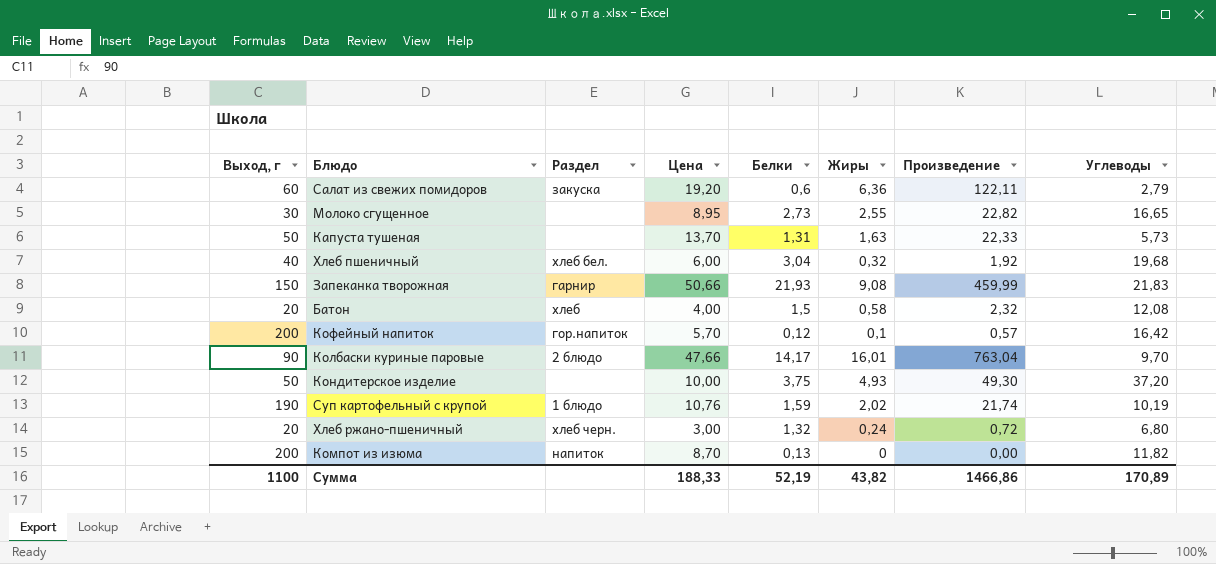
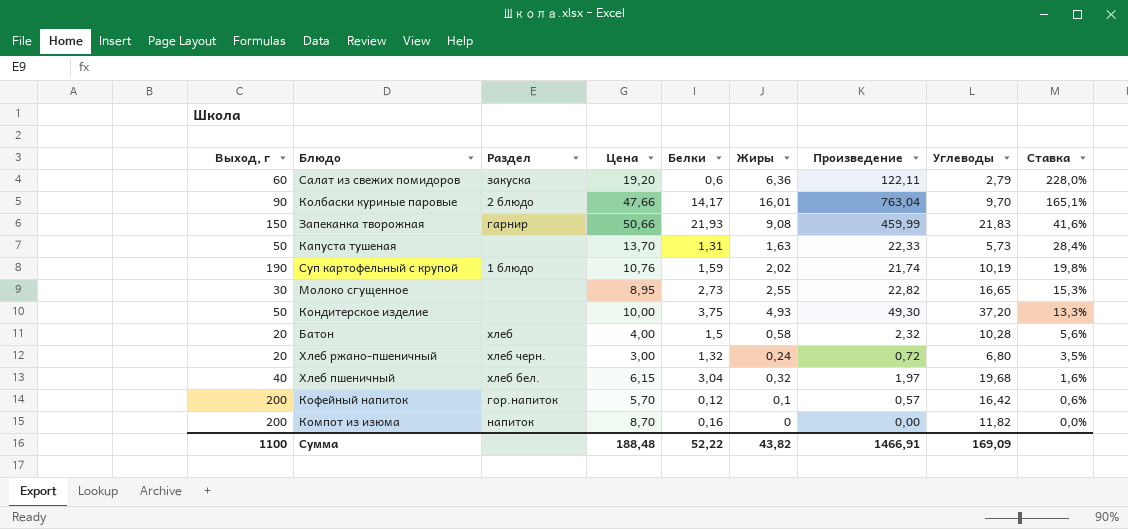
row order: none -> Ставка descending
column Ставка | formula: none -> [Жиры] / [Углеводы]
Батон | Углеводы: 12,08 -> 10,28
Хлеб пшеничный | Цена: 6,00 -> 6,15
Хлеб пшеничный | Произведение: 1,92 -> 1,97
Компот из изюма | Белки: 0,13 -> 0,16
Сумма | Цена: 188,33 -> 188,48
Сумма | Белки: 52,19 -> 52,22
Сумма | Произведение: 1466,86 -> 1466,91
Сумма | Углеводы: 170,89 -> 169,09

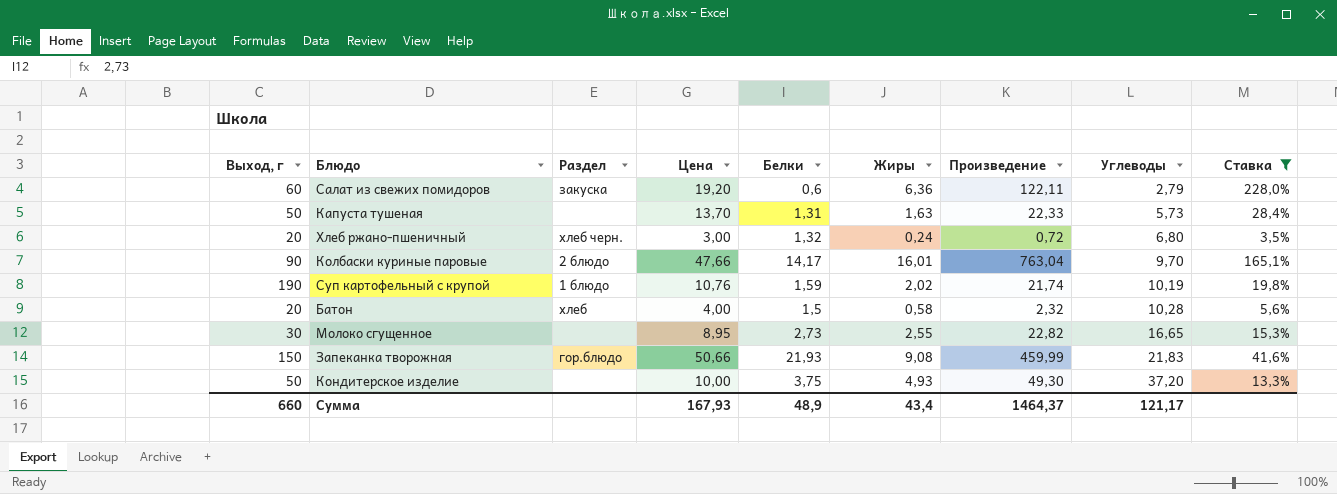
filter: none -> Ставка >= 3,5%
row order: Ставка descending -> Углеводы ascending
Запеканка творожная | Раздел: гарнир -> гор.блюдо
Сумма | Выход, г: 1100 -> 660
Сумма | Цена: 188,48 -> 167,93
Сумма | Белки: 52,22 -> 48,9
Сумма | Жиры: 43,82 -> 43,4
Сумма | Произведение: 1466,91 -> 1464,37
Сумма | Углеводы: 169,09 -> 121,17

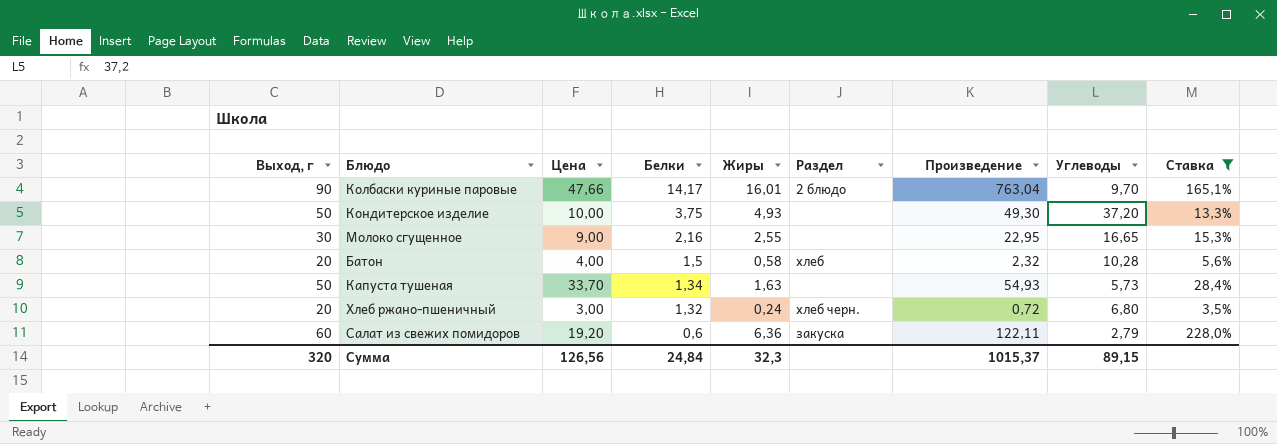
row order: Углеводы ascending -> Белки descending
column Раздел | position: 3 -> 6
row Суп картофельный с крупой: 190 | 1 блюдо | 10,76 | 1,59 | 2,02 | 21,74 | 10,19 | 19,8% -> none
row Запеканка творожная: 150 | гор.блюдо | 50,66 | 21,93 | 9,08 | 459,99 | 21,83 | 41,6% -> none
Молоко сгущенное | Цена: 8,95 -> 9,00
Молоко сгущенное | Белки: 2,73 -> 2,16
Молоко сгущенное | Произведение: 22,82 -> 22,95
Капуста тушеная | Цена: 13,70 -> 33,70
Капуста тушеная | Белки: 1,31 -> 1,34
Капуста тушеная | Произведение: 22,33 -> 54,93
Сумма | Выход, г: 660 -> 320
Сумма | Цена: 167,93 -> 126,56
Сумма | Белки: 48,9 -> 24,84
Сумма | Жиры: 43,4 -> 32,3
Сумма | Произведение: 1464,37 -> 1015,37
Сумма | Углеводы: 121,17 -> 89,15

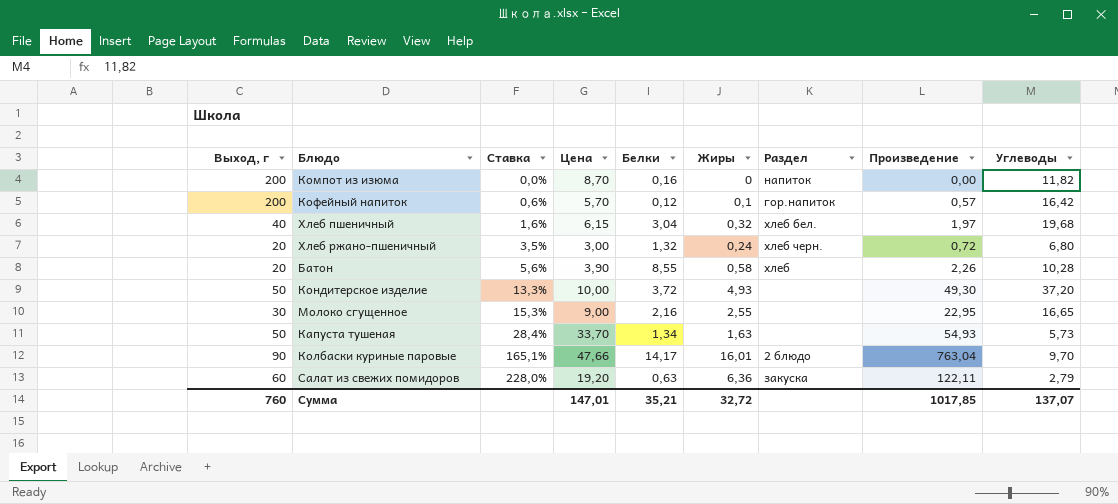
filter: Ставка >= 3,5% -> none
row order: Белки descending -> Ставка ascending
column Ставка | position: 9 -> 3
Батон | Цена: 4,00 -> 3,90
Батон | Белки: 1,5 -> 8,55
Батон | Произведение: 2,32 -> 2,26
Кондитерское изделие | Белки: 3,75 -> 3,72
Салат из свежих помидоров | Белки: 0,6 -> 0,63
Сумма | Выход, г: 320 -> 760
Сумма | Цена: 126,56 -> 147,01
Сумма | Белки: 24,84 -> 35,21
Сумма | Жиры: 32,3 -> 32,72
Сумма | Произведение: 1015,37 -> 1017,85
Сумма | Углеводы: 89,15 -> 137,07

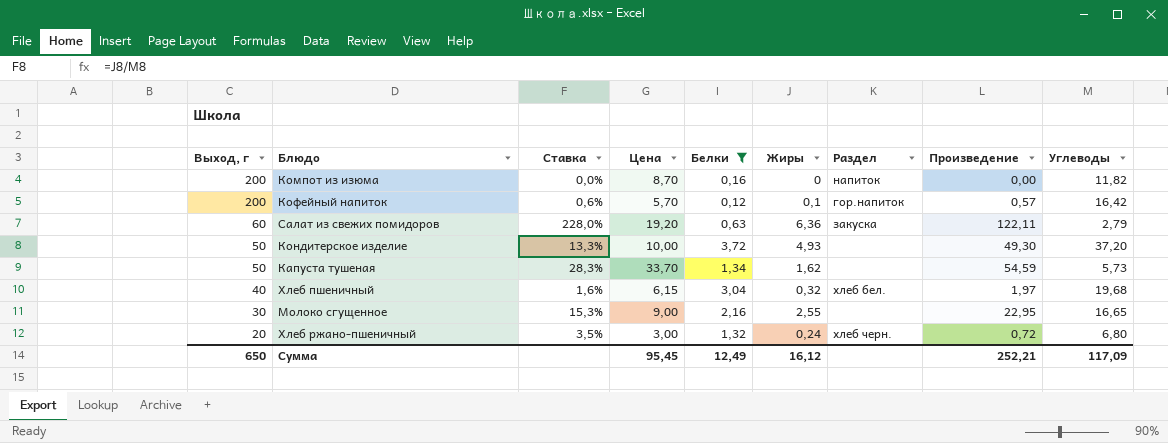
filter: none -> Белки <= 3,72
row order: Ставка ascending -> Выход, г descending
Капуста тушеная | Ставка: 28,4% -> 28,3%
Капуста тушеная | Жиры: 1,63 -> 1,62
Капуста тушеная | Произведение: 54,93 -> 54,59
Сумма | Выход, г: 760 -> 650
Сумма | Цена: 147,01 -> 95,45
Сумма | Белки: 35,21 -> 12,49
Сумма | Жиры: 32,72 -> 16,12
Сумма | Произведение: 1017,85 -> 252,21
Сумма | Углеводы: 137,07 -> 117,09

